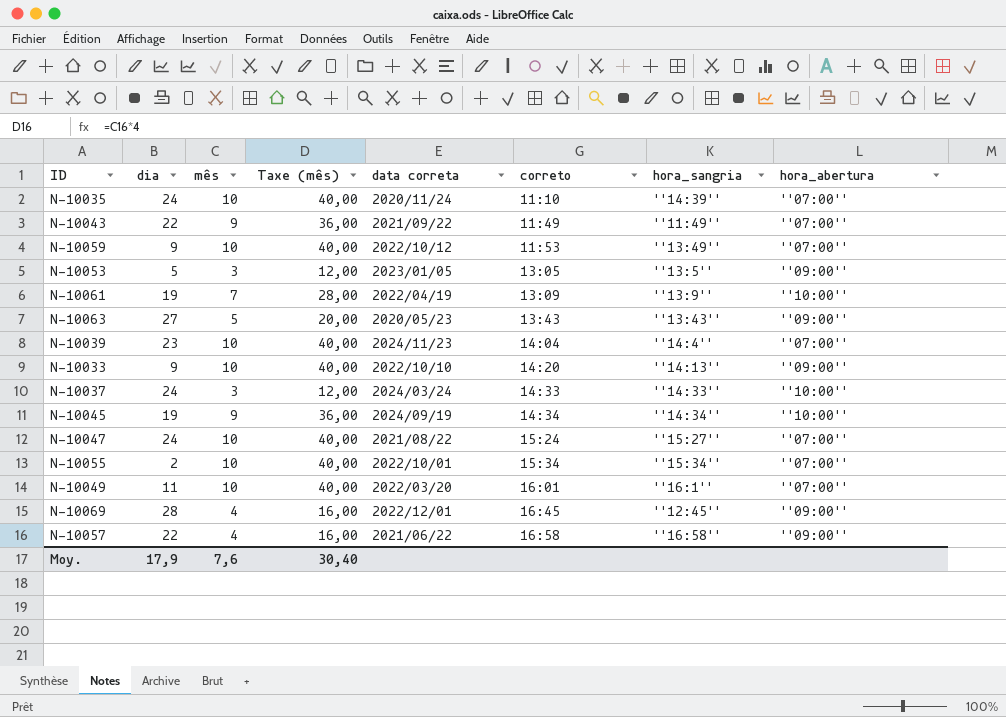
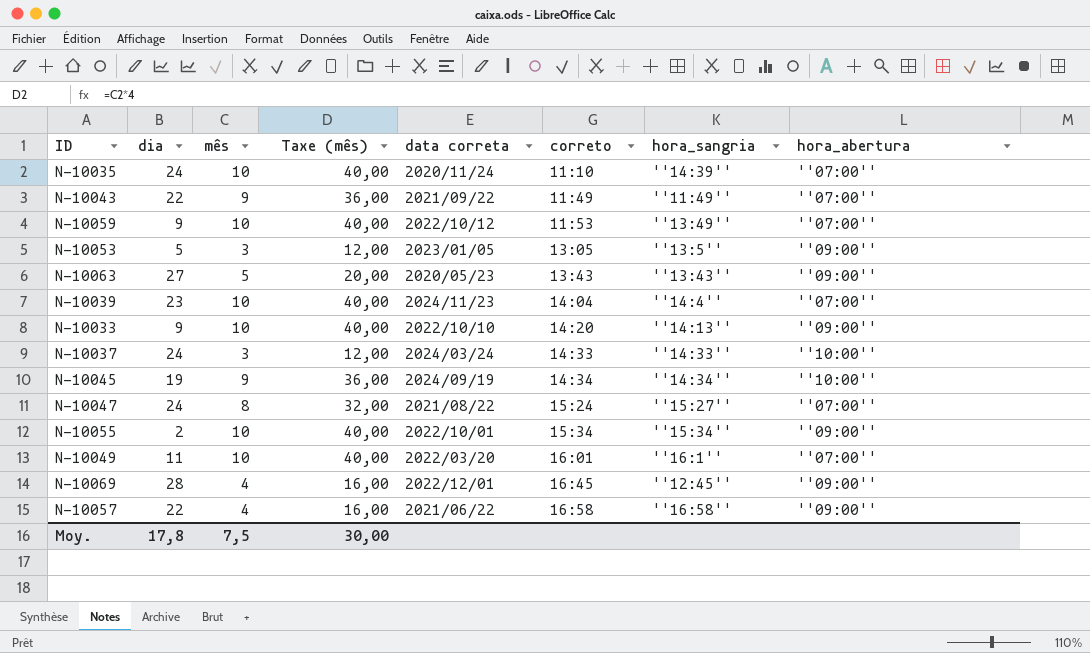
row N-10061: 19 | 7 | 28,00 | 2022/04/19 | 13:09 | ''13:9'' | ''10:00'' -> none
N-10047 | mês: 10 -> 8
N-10047 | Taxe (mês): 40,00 -> 32,00
N-10055 | hora_abertura: ''07:00'' -> ''09:00''
Moy. | dia: 17,9 -> 17,8
Moy. | mês: 7,6 -> 7,5
Moy. | Taxe (mês): 30,40 -> 30,00

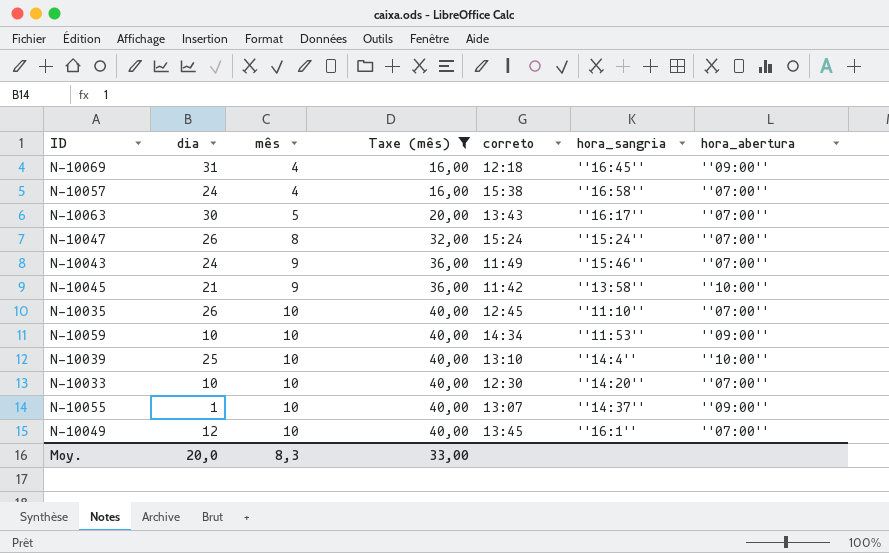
filter: none -> Taxe (mês) != 12,00
row order: correto ascending -> mês ascending
column data correta | position: 5 -> none
N-10069 | dia: 28 -> 31
N-10069 | correto: 16:45 -> 12:18
N-10069 | hora_sangria: ''12:45'' -> ''16:45''
N-10057 | dia: 22 -> 24
N-10057 | correto: 16:58 -> 15:38
N-10057 | hora_abertura: ''09:00'' -> ''07:00''
N-10063 | dia: 27 -> 30
N-10063 | hora_sangria: ''13:43'' -> ''16:17''
N-10063 | hora_abertura: ''09:00'' -> ''07:00''
N-10047 | dia: 24 -> 26
N-10047 | hora_sangria: ''15:27'' -> ''15:24''
N-10043 | dia: 22 -> 24
N-10043 | hora_sangria: ''11:49'' -> ''15:46''
N-10045 | dia: 19 -> 21
N-10045 | correto: 14:34 -> 11:42
N-10045 | hora_sangria: ''14:34'' -> ''13:58''
N-10035 | dia: 24 -> 26
N-10035 | correto: 11:10 -> 12:45
N-10035 | hora_sangria: ''14:39'' -> ''11:10''
N-10059 | dia: 9 -> 10
N-10059 | correto: 11:53 -> 14:34
N-10059 | hora_sangria: ''13:49'' -> ''11:53''
N-10059 | hora_abertura: ''07:00'' -> ''09:00''
N-10039 | dia: 23 -> 25
N-10039 | correto: 14:04 -> 13:10
N-10039 | hora_abertura: ''07:00'' -> ''10:00''
N-10033 | dia: 9 -> 10
N-10033 | correto: 14:20 -> 12:30
N-10033 | hora_sangria: ''14:13'' -> ''14:20''
N-10033 | hora_abertura: ''09:00'' -> ''07:00''
N-10055 | dia: 2 -> 1
N-10055 | correto: 15:34 -> 13:07
N-10055 | hora_sangria: ''15:34'' -> ''14:37''
N-10049 | dia: 11 -> 12
N-10049 | correto: 16:01 -> 13:45
Moy. | dia: 17,8 -> 20,0
Moy. | mês: 7,5 -> 8,3
Moy. | Taxe (mês): 30,00 -> 33,00

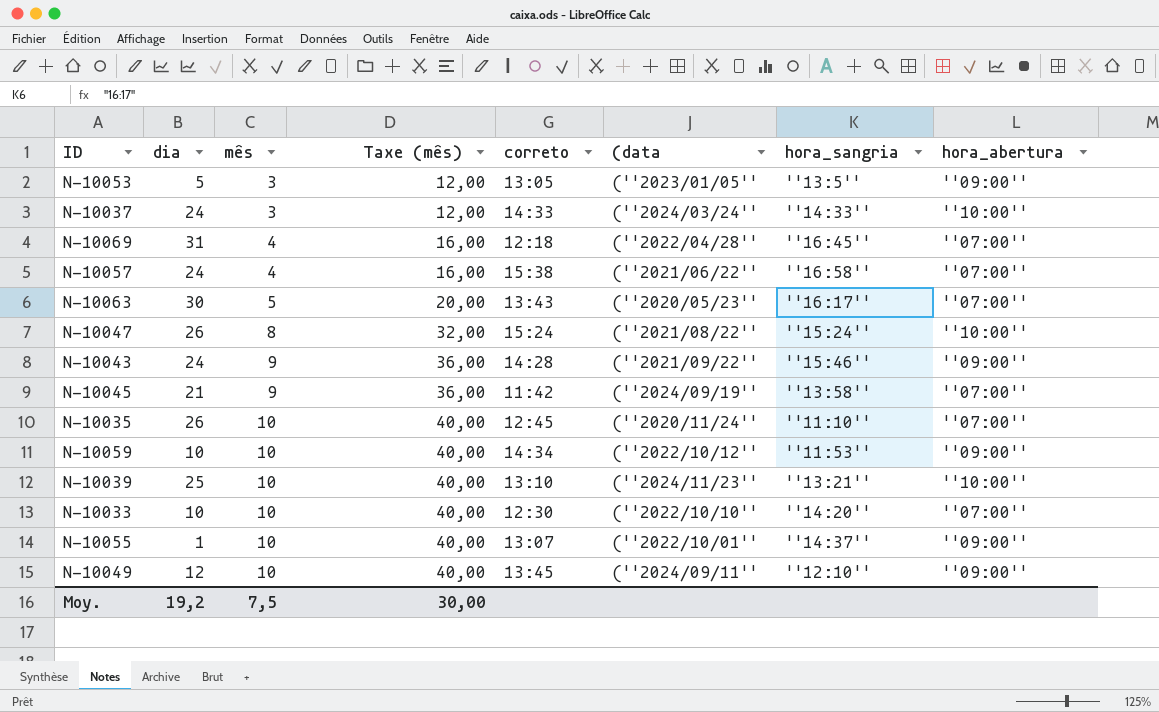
filter: Taxe (mês) != 12,00 -> none
column (data | position: none -> 6
N-10069 | hora_abertura: ''09:00'' -> ''07:00''
N-10047 | hora_abertura: ''07:00'' -> ''10:00''
N-10043 | correto: 11:49 -> 14:28
N-10043 | hora_abertura: ''07:00'' -> ''09:00''
N-10045 | hora_abertura: ''10:00'' -> ''07:00''
N-10039 | hora_sangria: ''14:4'' -> ''13:21''
N-10049 | hora_sangria: ''16:1'' -> ''12:10''
N-10049 | hora_abertura: ''07:00'' -> ''09:00''
Moy. | dia: 20,0 -> 19,2
Moy. | mês: 8,3 -> 7,5
Moy. | Taxe (mês): 33,00 -> 30,00

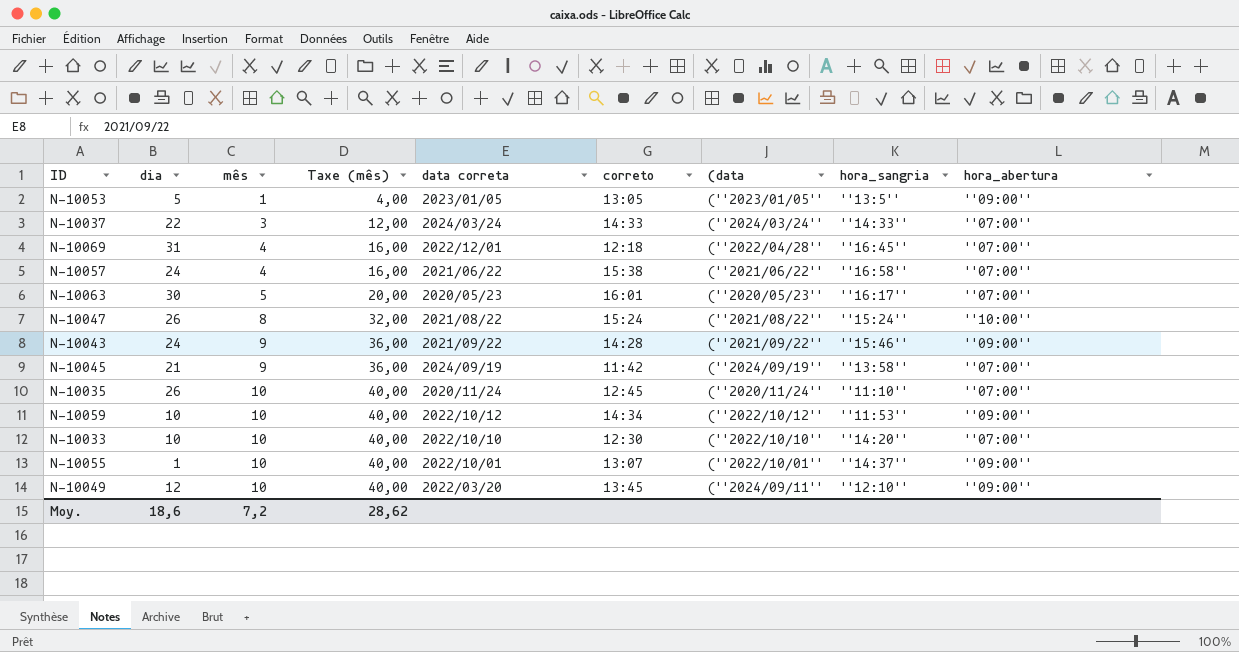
column data correta | position: none -> 5
row N-10039: 25 | 10 | 40,00 | 13:10 | (''2024/11/23'' | ''13:21'' | ''10:00'' -> none
N-10053 | mês: 3 -> 1
N-10053 | Taxe (mês): 12,00 -> 4,00
N-10037 | dia: 24 -> 22
N-10037 | hora_abertura: ''10:00'' -> ''07:00''
N-10063 | correto: 13:43 -> 16:01
Moy. | dia: 19,2 -> 18,6
Moy. | mês: 7,5 -> 7,2
Moy. | Taxe (mês): 30,00 -> 28,62

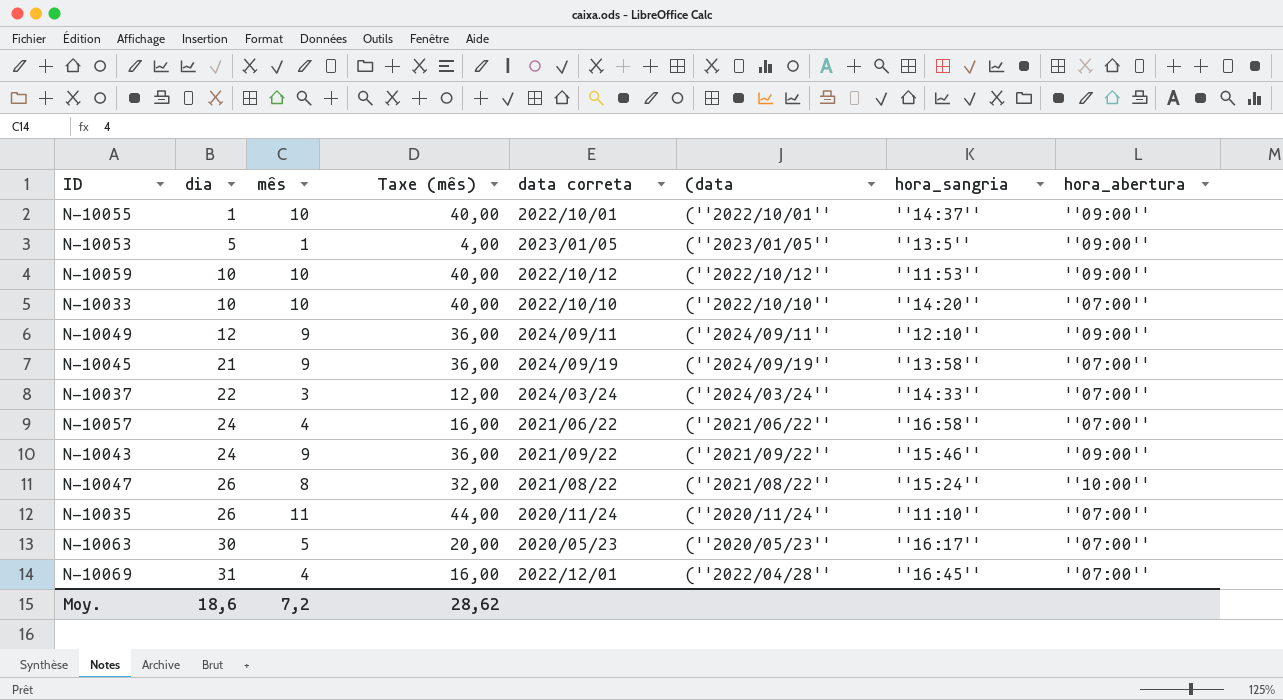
row order: mês ascending -> dia ascending
column correto | position: 6 -> none
N-10049 | mês: 10 -> 9
N-10049 | Taxe (mês): 40,00 -> 36,00
N-10049 | data correta: 2022/03/20 -> 2024/09/11
N-10035 | mês: 10 -> 11
N-10035 | Taxe (mês): 40,00 -> 44,00

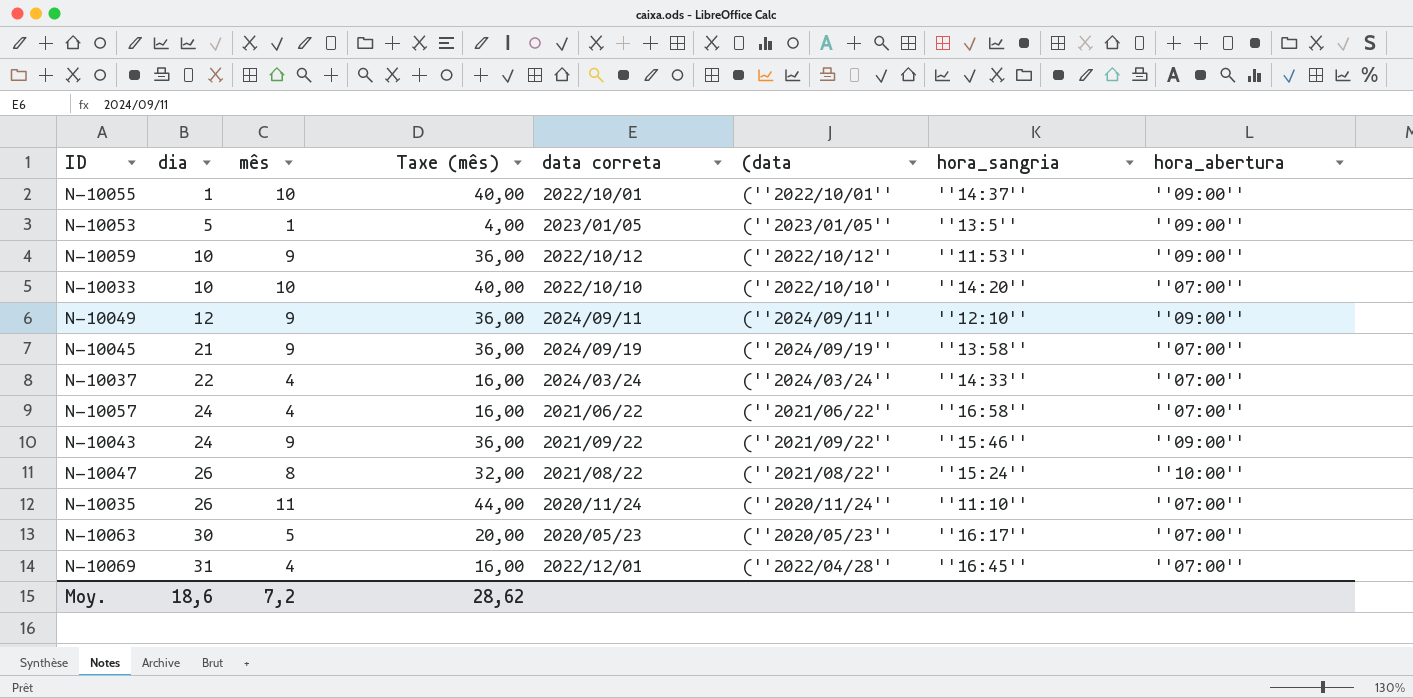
N-10059 | mês: 10 -> 9
N-10059 | Taxe (mês): 40,00 -> 36,00
N-10037 | mês: 3 -> 4
N-10037 | Taxe (mês): 12,00 -> 16,00

